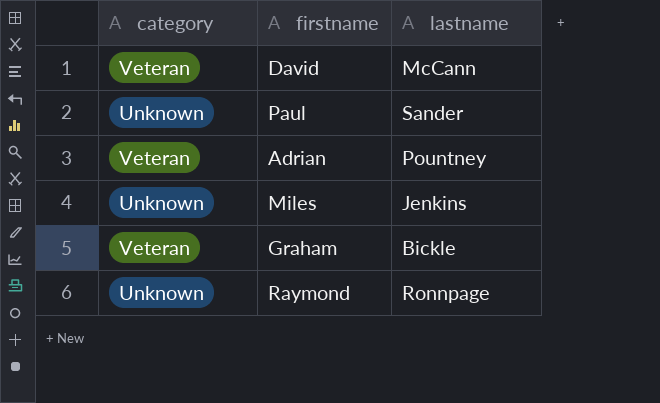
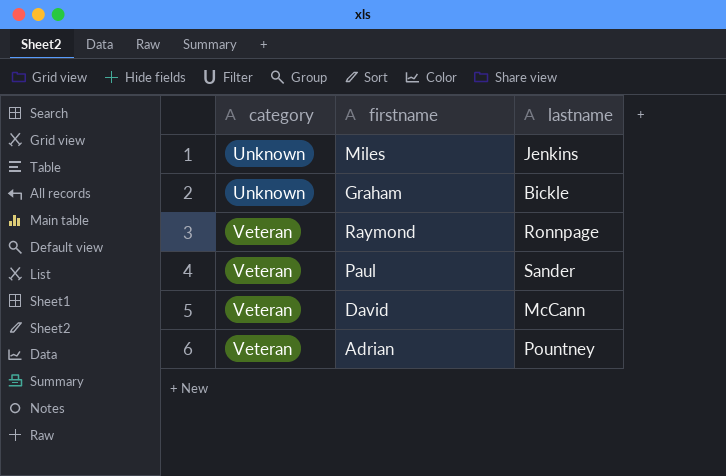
row order: none -> category ascending
Graham | category: Veteran -> Unknown
Raymond | category: Unknown -> Veteran
Paul | category: Unknown -> Veteran

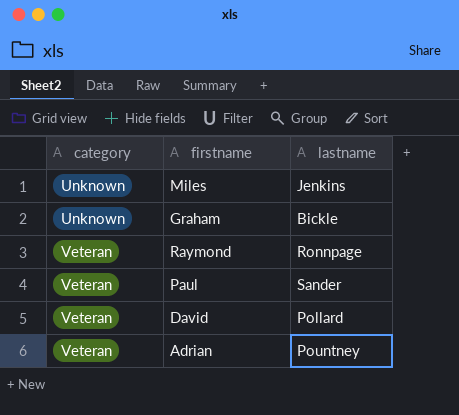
David | lastname: McCann -> Pollard

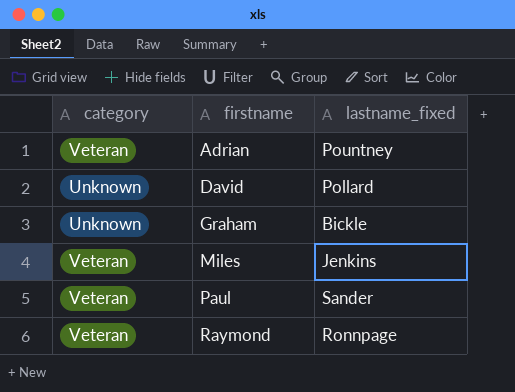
row order: category ascending -> firstname ascending
column name: lastname -> lastname_fixed
David | category: Veteran -> Unknown
Miles | category: Unknown -> Veteran

